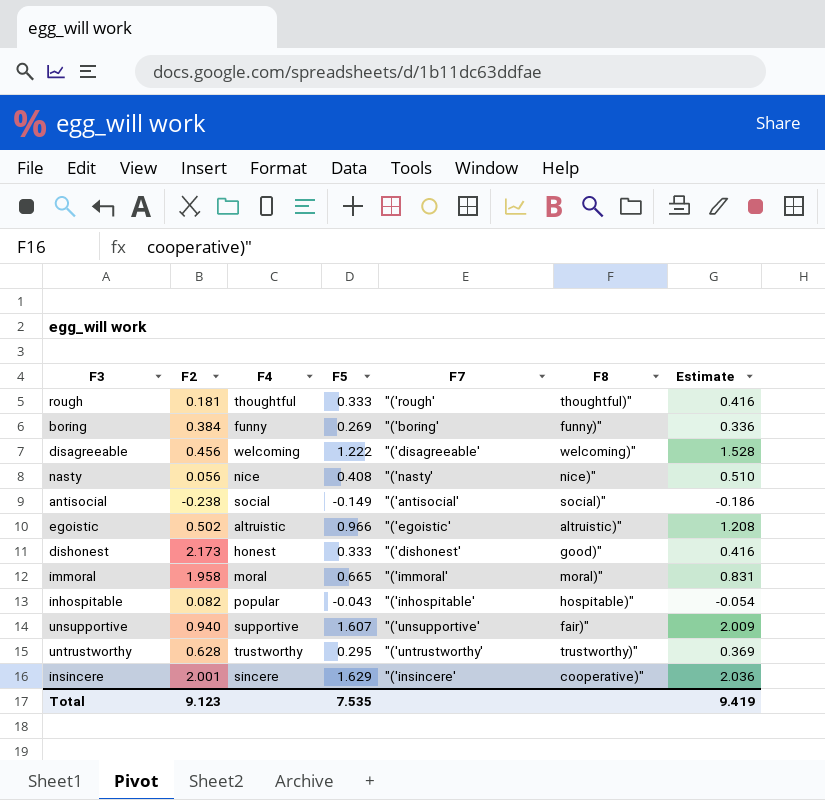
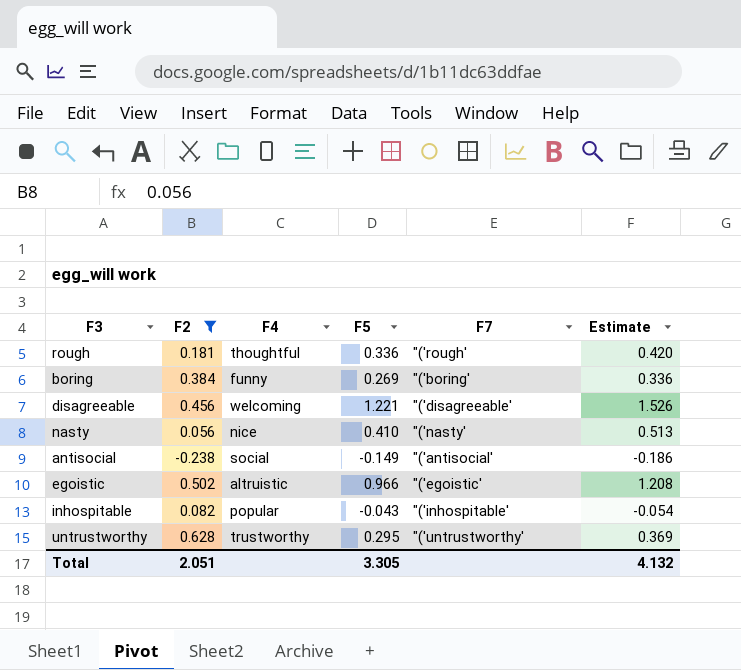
filter: none -> F2 <= 0.628
column F8 | position: 6 -> none
rough | F5: 0.333 -> 0.336
rough | Estimate: 0.416 -> 0.420
disagreeable | F5: 1.222 -> 1.221
disagreeable | Estimate: 1.528 -> 1.526
nasty | F5: 0.408 -> 0.410
nasty | Estimate: 0.510 -> 0.513
Total | F2: 9.123 -> 2.051
Total | F5: 7.535 -> 3.305
Total | Estimate: 9.419 -> 4.132

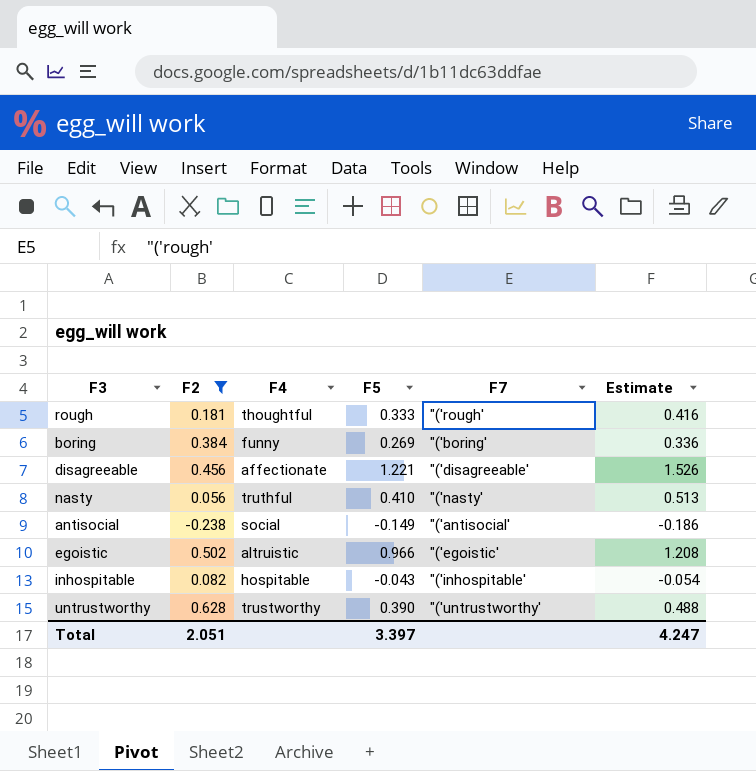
rough | F5: 0.336 -> 0.333
rough | Estimate: 0.420 -> 0.416
disagreeable | F4: welcoming -> affectionate
nasty | F4: nice -> truthful
inhospitable | F4: popular -> hospitable
untrustworthy | F5: 0.295 -> 0.390
untrustworthy | Estimate: 0.369 -> 0.488
Total | F5: 3.305 -> 3.397
Total | Estimate: 4.132 -> 4.247

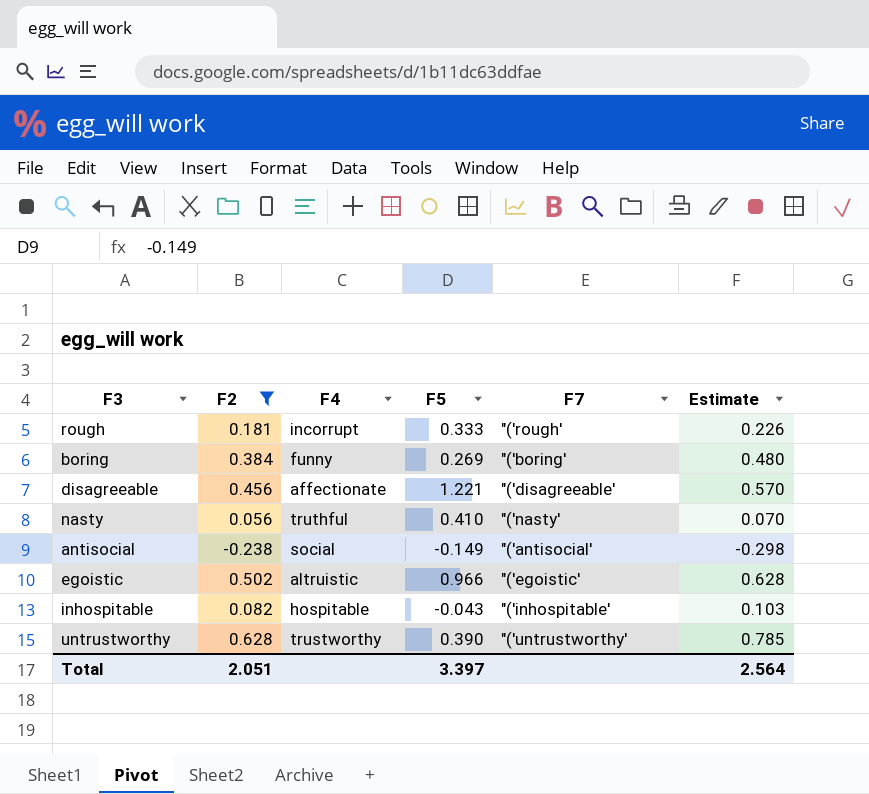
column Estimate | formula: [F5] * 1.25 -> [F2] * 1.25
rough | F4: thoughtful -> incorrupt
Total | Estimate: 4.247 -> 2.564

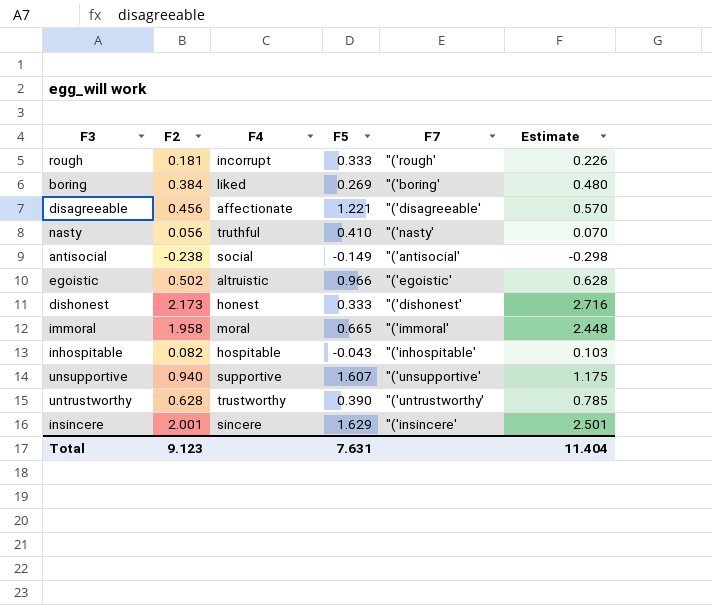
filter: F2 <= 0.628 -> none
boring | F4: funny -> liked
Total | F2: 2.051 -> 9.123
Total | F5: 3.397 -> 7.631
Total | Estimate: 2.564 -> 11.404

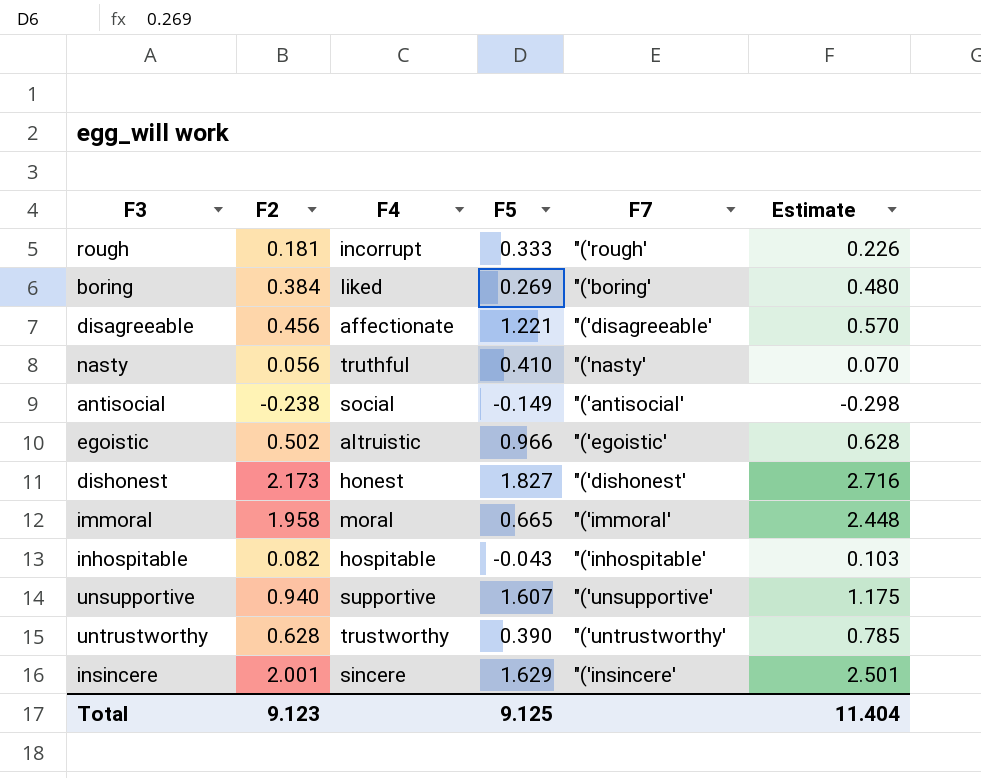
dishonest | F5: 0.333 -> 1.827
Total | F5: 7.631 -> 9.125

